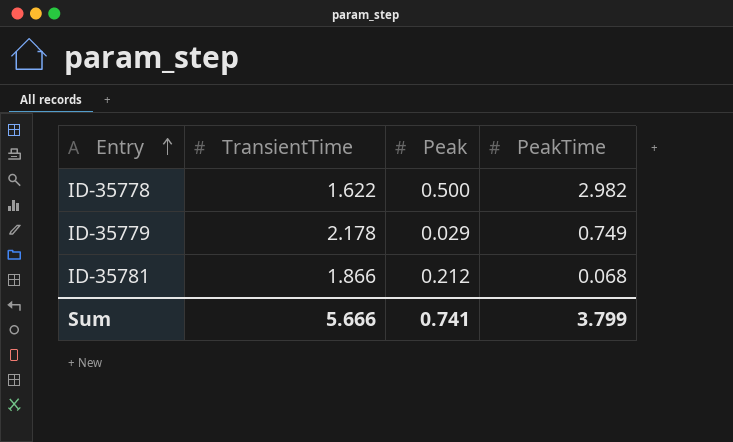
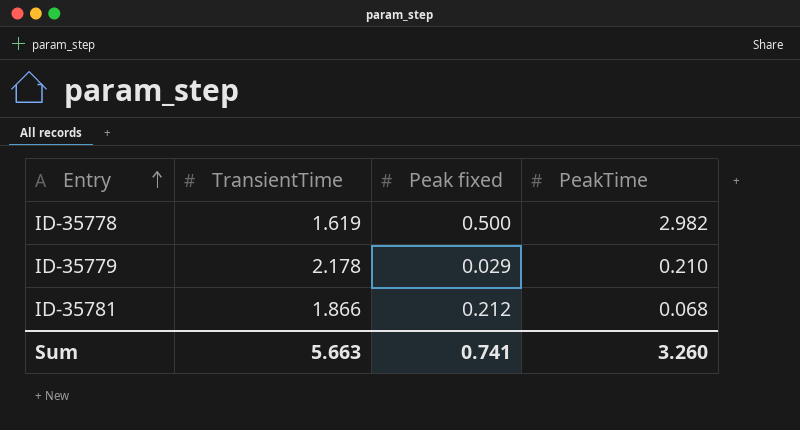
column name: Peak -> Peak fixed
ID-35778 | TransientTime: 1.622 -> 1.619
ID-35779 | PeakTime: 0.749 -> 0.210
Sum | TransientTime: 5.666 -> 5.663
Sum | PeakTime: 3.799 -> 3.260

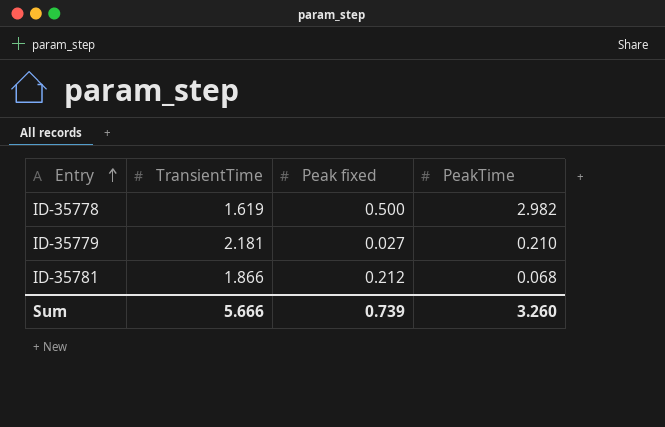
ID-35779 | TransientTime: 2.178 -> 2.181
ID-35779 | Peak fixed: 0.029 -> 0.027
Sum | TransientTime: 5.663 -> 5.666
Sum | Peak fixed: 0.741 -> 0.739

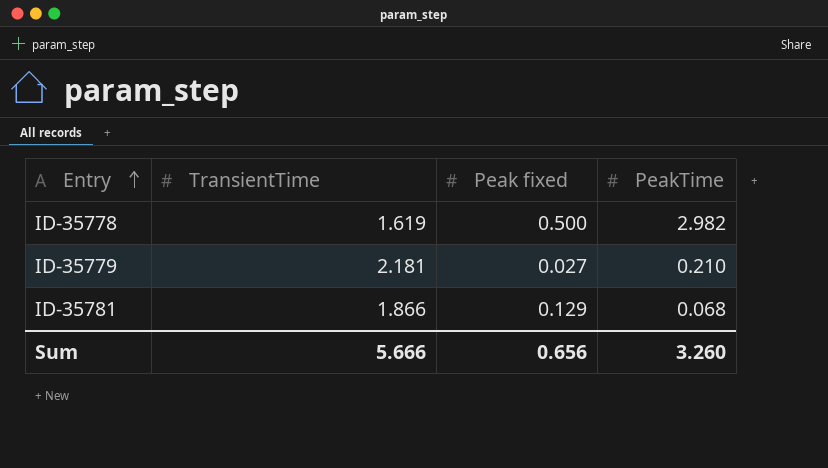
ID-35781 | Peak fixed: 0.212 -> 0.129
Sum | Peak fixed: 0.739 -> 0.656

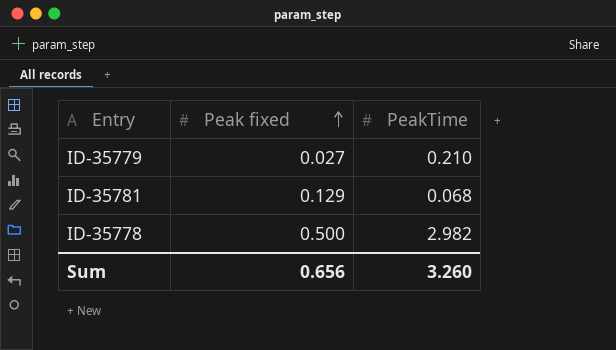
row order: Entry ascending -> Peak fixed ascending
column TransientTime | position: 2 -> none

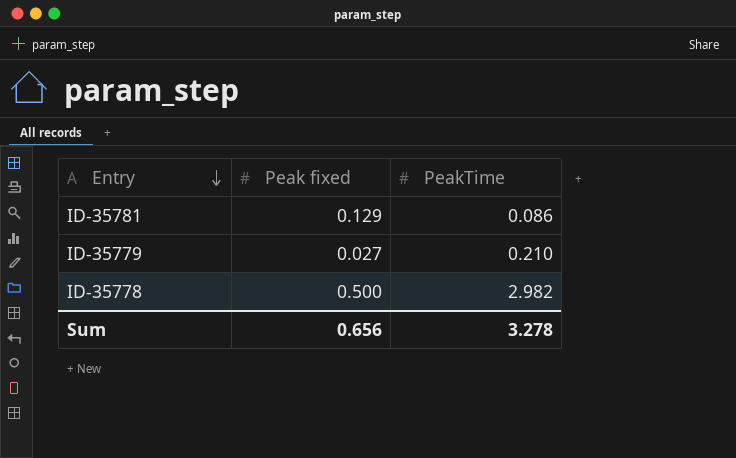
row order: Peak fixed ascending -> Entry descending
ID-35781 | PeakTime: 0.068 -> 0.086
Sum | PeakTime: 3.260 -> 3.278

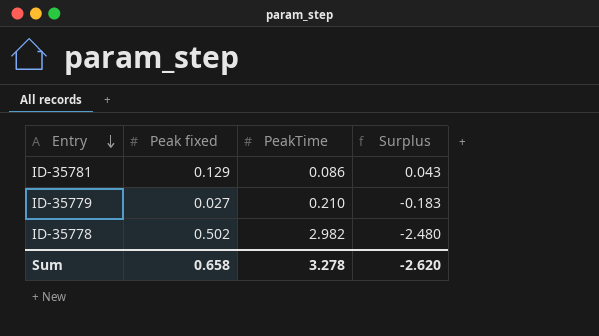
column Surplus | formula: none -> [Peak fixed] - [PeakTime]
ID-35778 | Peak fixed: 0.500 -> 0.502
Sum | Peak fixed: 0.656 -> 0.658

